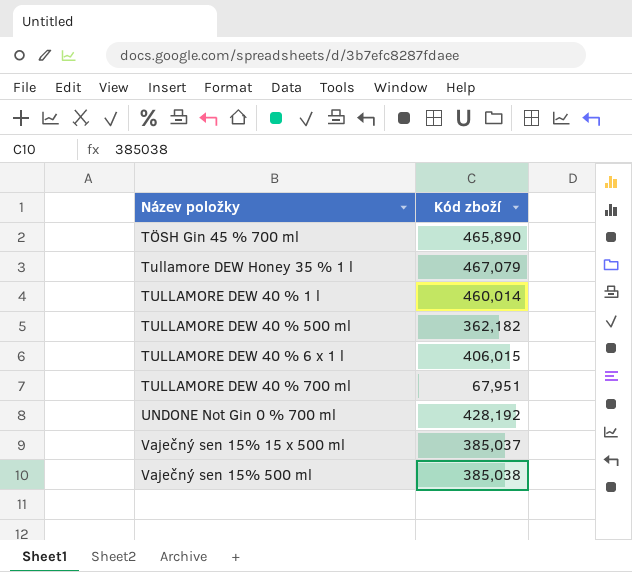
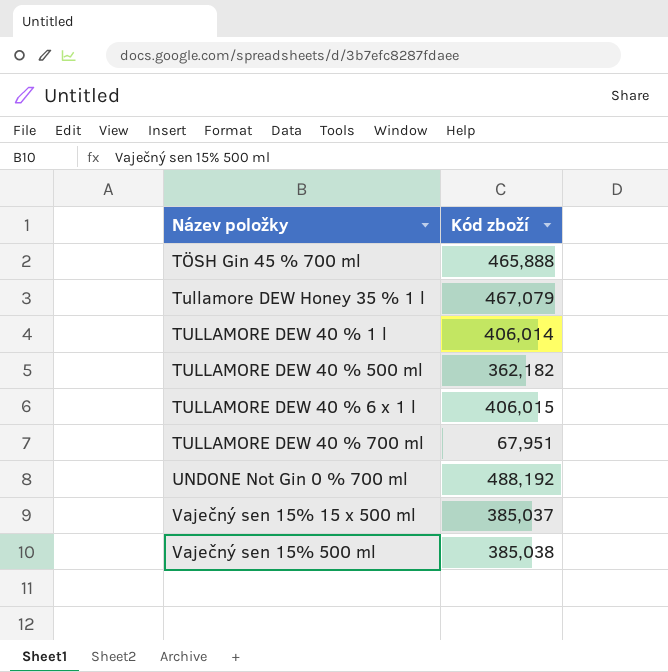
TÖSH Gin 45 % 700 ml | Kód zboží: 465,890 -> 465,888
TULLAMORE DEW 40 % 1 l | Kód zboží: 460,014 -> 406,014
UNDONE Not Gin 0 % 700 ml | Kód zboží: 428,192 -> 488,192

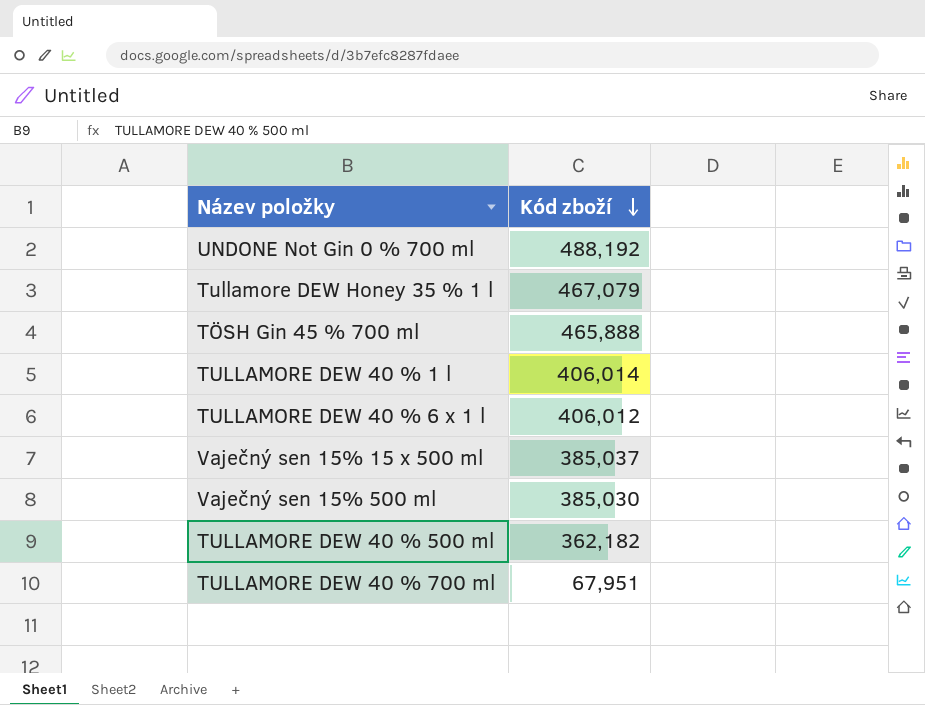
row order: none -> Kód zboží descending
TULLAMORE DEW 40 % 6 x 1 l | Kód zboží: 406,015 -> 406,012
Vaječný sen 15% 500 ml | Kód zboží: 385,038 -> 385,030

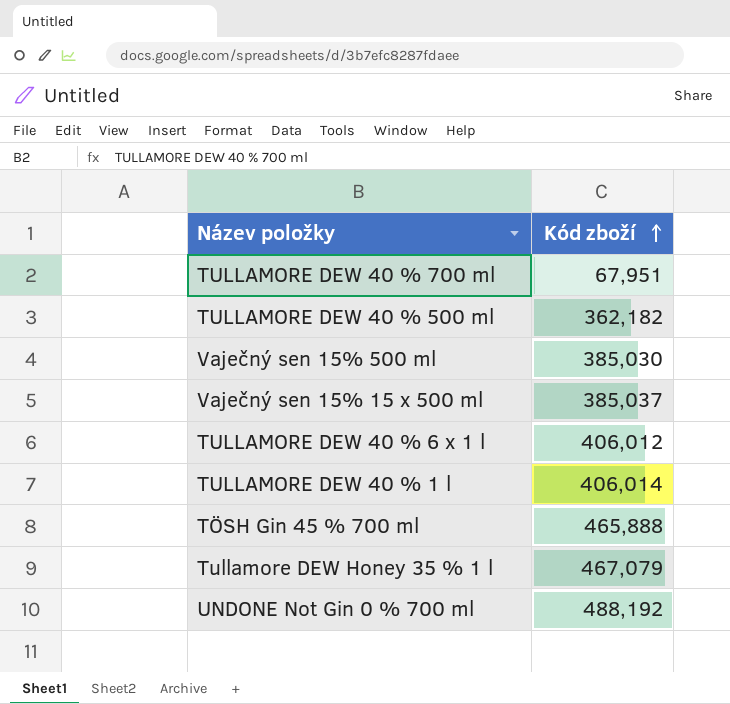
row order: Kód zboží descending -> Kód zboží ascending

